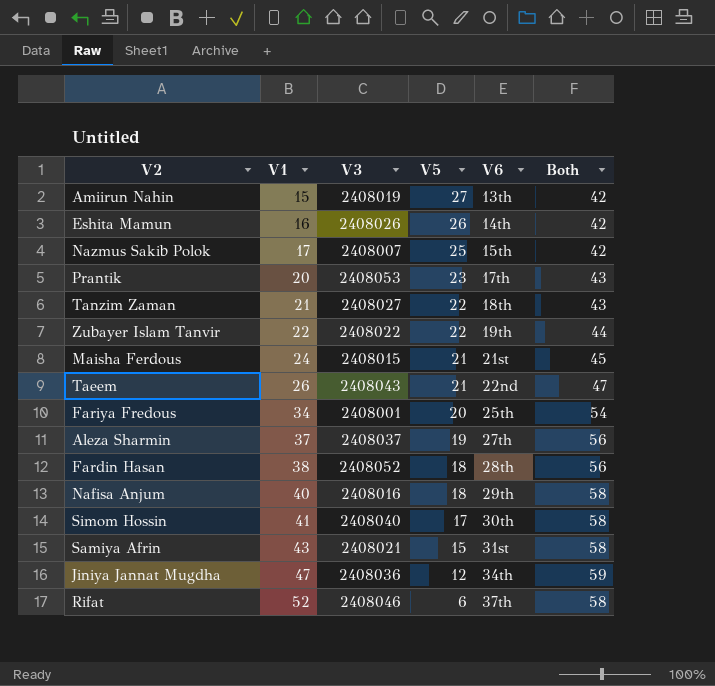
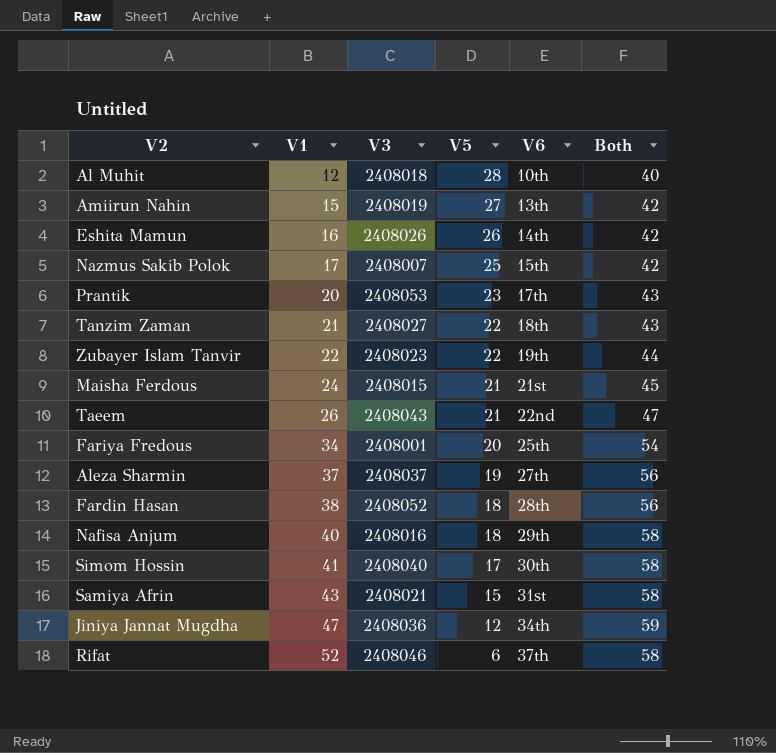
row Al Muhit: none -> 12 | 2408018 | 28 | 10th | 40
Zubayer Islam Tanvir | V3: 2408022 -> 2408023

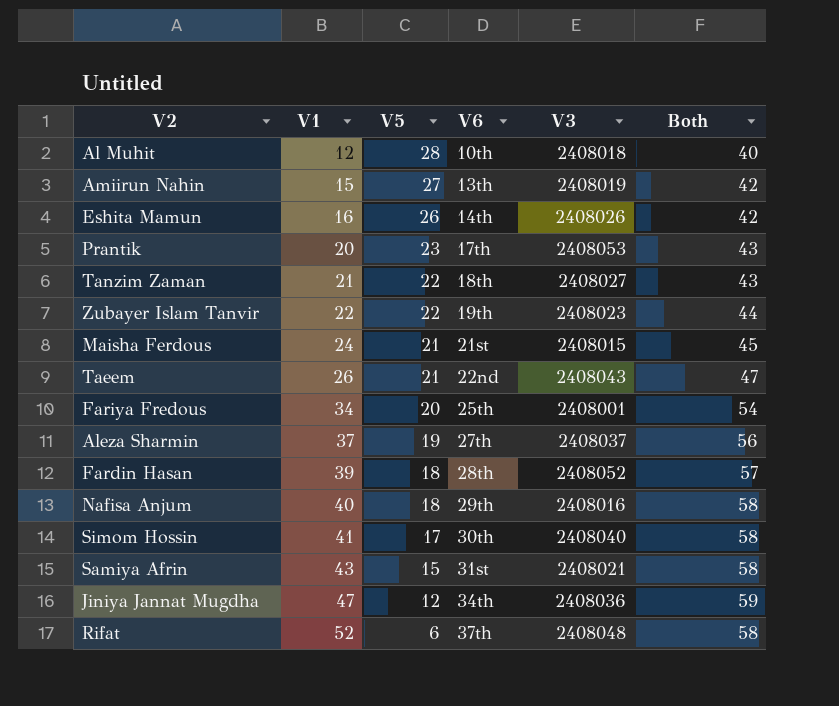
column V3 | position: 3 -> 5
row Nazmus Sakib Polok: 17 | 2408007 | 25 | 15th | 42 -> none
Fardin Hasan | V1: 38 -> 39
Fardin Hasan | Both: 56 -> 57
Rifat | V3: 2408046 -> 2408048

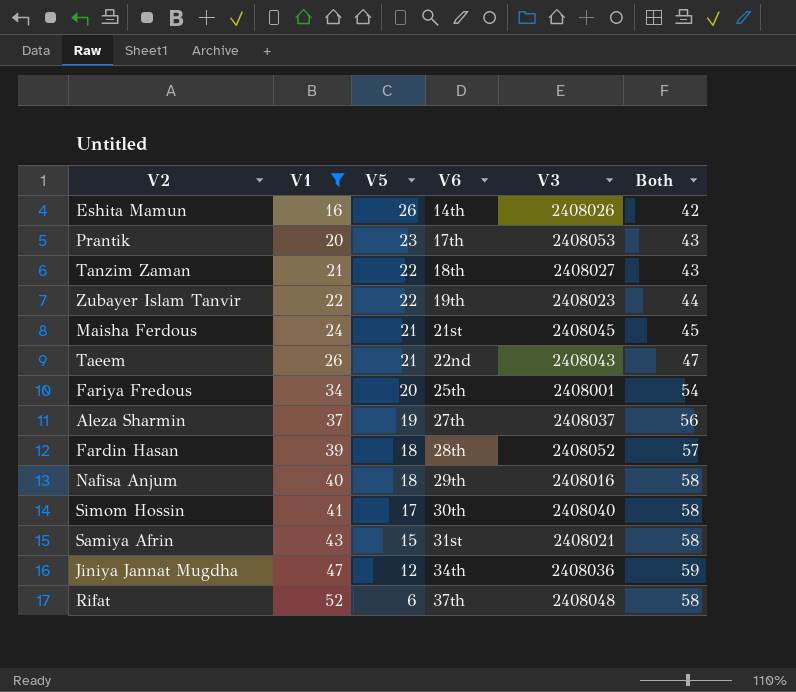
filter: none -> V1 >= 16
Maisha Ferdous | V3: 2408015 -> 2408045

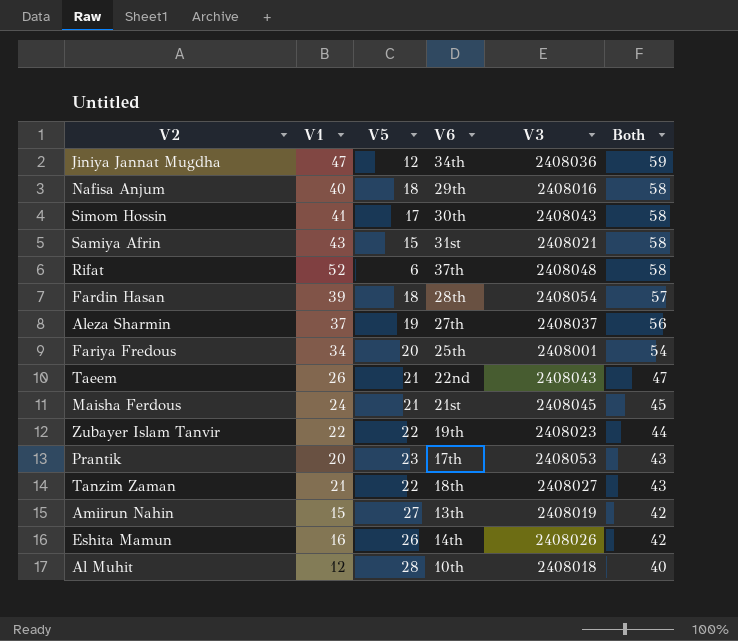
filter: V1 >= 16 -> none
row order: V1 ascending -> Both descending
Simom Hossin | V3: 2408040 -> 2408043
Fardin Hasan | V3: 2408052 -> 2408054

